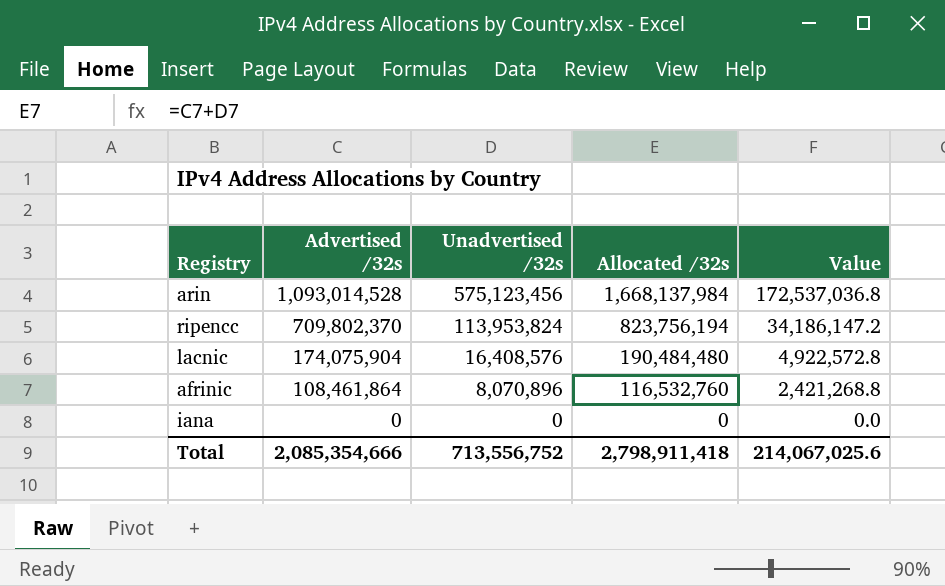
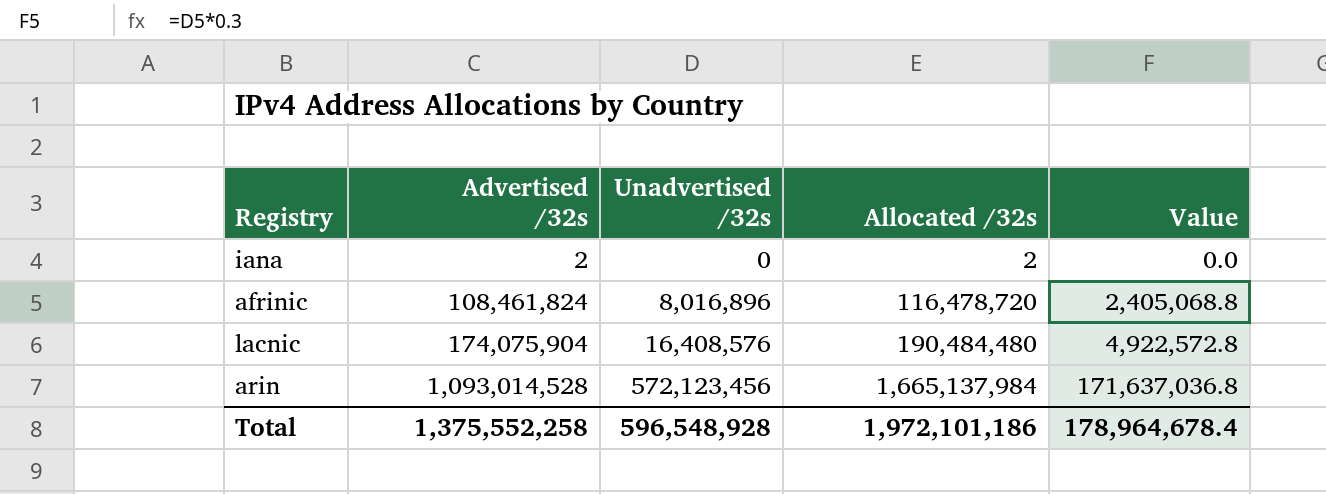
row order: Advertised /32s descending -> Advertised /32s ascending
row ripencc: 709,802,370 | 113,953,824 | 823,756,194 | 34,186,147.2 -> none
iana | Advertised /32s: 0 -> 2
iana | Allocated /32s: 0 -> 2
afrinic | Advertised /32s: 108,461,864 -> 108,461,824
afrinic | Unadvertised /32s: 8,070,896 -> 8,016,896
afrinic | Allocated /32s: 116,532,760 -> 116,478,720
afrinic | Value: 2,421,268.8 -> 2,405,068.8
arin | Unadvertised /32s: 575,123,456 -> 572,123,456
arin | Allocated /32s: 1,668,137,984 -> 1,665,137,984
arin | Value: 172,537,036.8 -> 171,637,036.8
Total | Advertised /32s: 2,085,354,666 -> 1,375,552,258
Total | Unadvertised /32s: 713,556,752 -> 596,548,928
Total | Allocated /32s: 2,798,911,418 -> 1,972,101,186
Total | Value: 214,067,025.6 -> 178,964,678.4

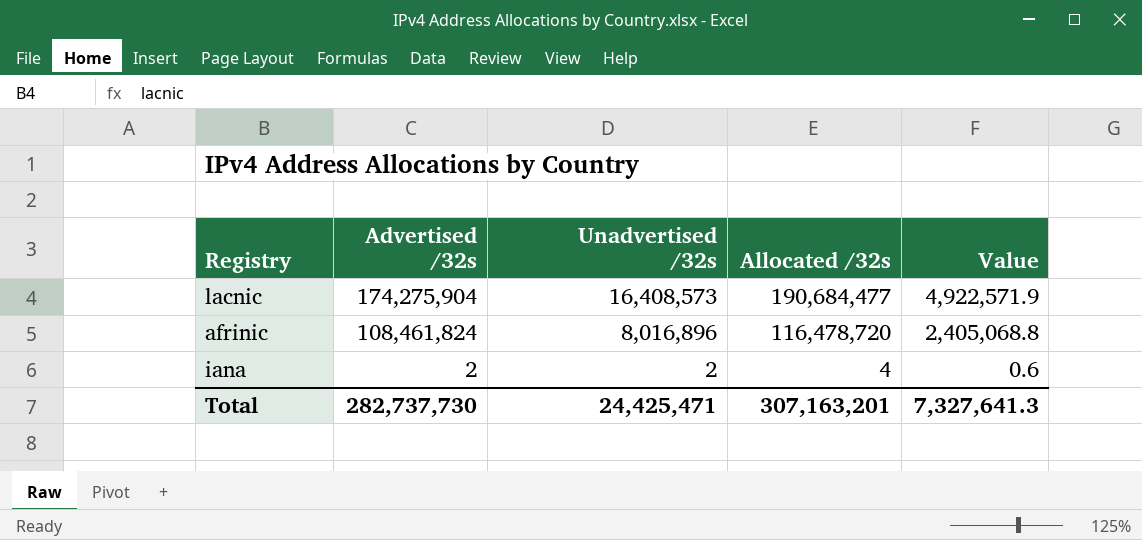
row order: Advertised /32s ascending -> Advertised /32s descending
row arin: 1,093,014,528 | 572,123,456 | 1,665,137,984 | 171,637,036.8 -> none
lacnic | Advertised /32s: 174,075,904 -> 174,275,904
lacnic | Unadvertised /32s: 16,408,576 -> 16,408,573
lacnic | Allocated /32s: 190,484,480 -> 190,684,477
lacnic | Value: 4,922,572.8 -> 4,922,571.9
iana | Unadvertised /32s: 0 -> 2
iana | Allocated /32s: 2 -> 4
iana | Value: 0.0 -> 0.6
Total | Advertised /32s: 1,375,552,258 -> 282,737,730
Total | Unadvertised /32s: 596,548,928 -> 24,425,471
Total | Allocated /32s: 1,972,101,186 -> 307,163,201
Total | Value: 178,964,678.4 -> 7,327,641.3

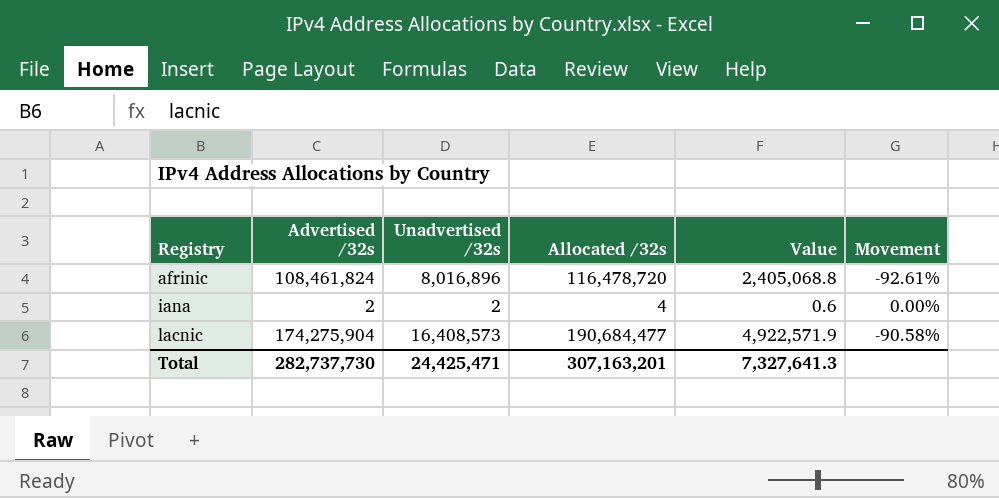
row order: Advertised /32s descending -> Registry ascending
column Movement | formula: none -> ([Unadvertised /32s] - [Advertised /32s]) / [Advertised /32s]

